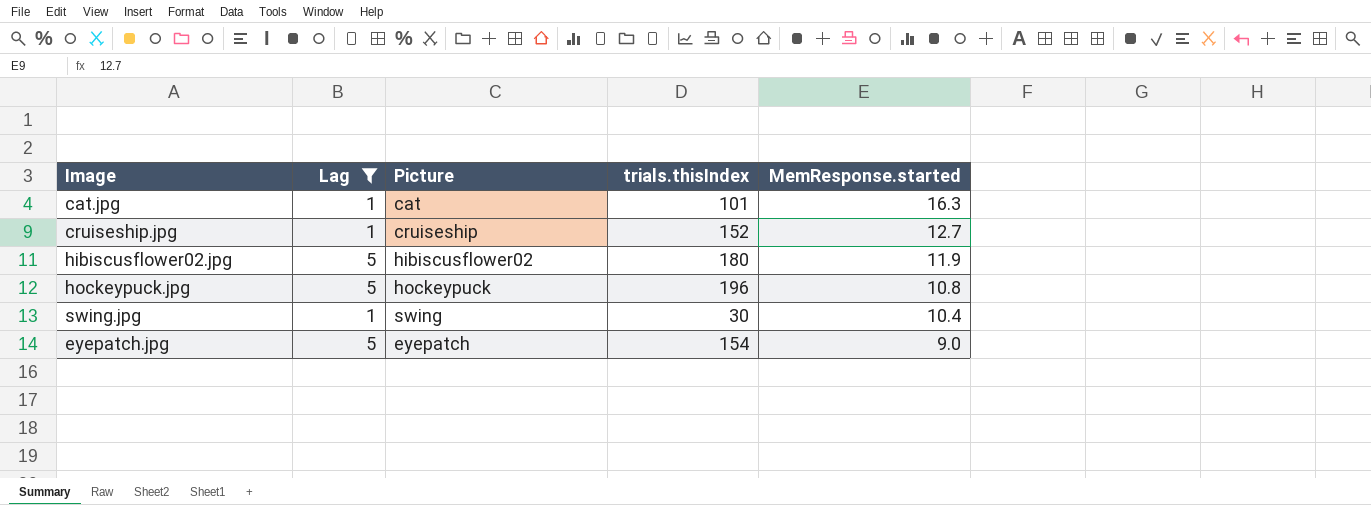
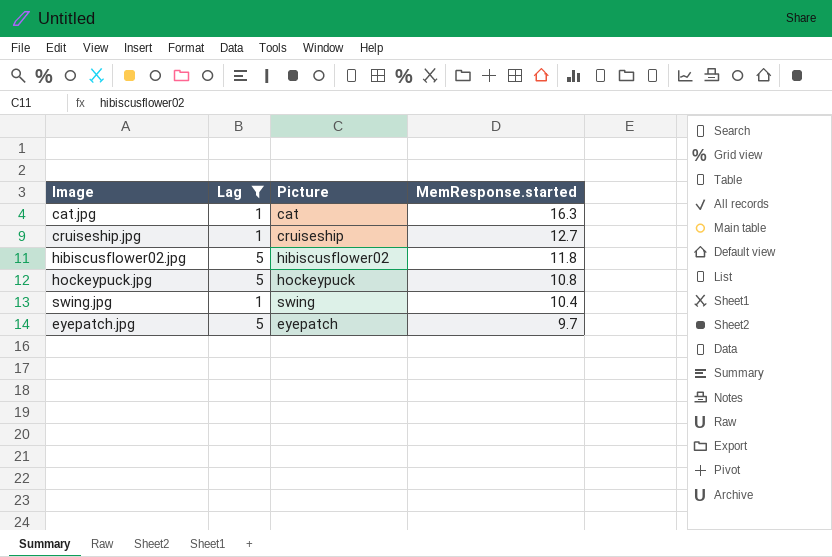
column trials.thisIndex | position: 4 -> none
hibiscusflower02.jpg | MemResponse.started: 11.9 -> 11.8
eyepatch.jpg | MemResponse.started: 9.0 -> 9.7

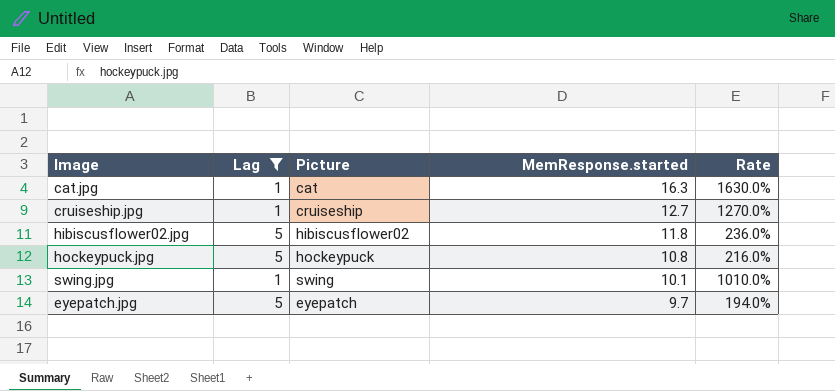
column Rate | formula: none -> [MemResponse.started] / [Lag]
swing.jpg | MemResponse.started: 10.4 -> 10.1

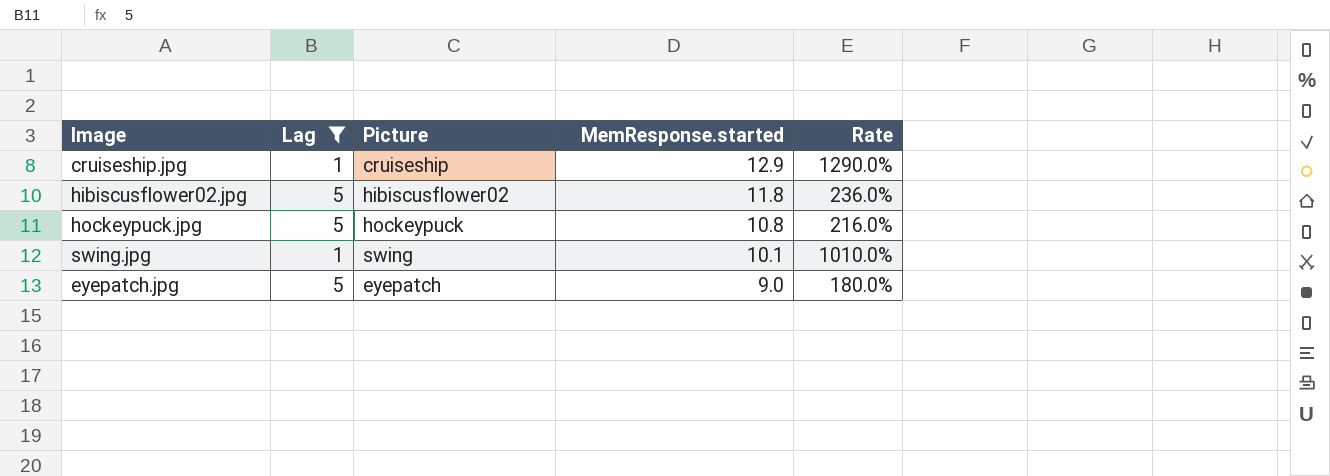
row cat.jpg: 1 | cat | 16.3 | 1630.0% -> none
cruiseship.jpg | MemResponse.started: 12.7 -> 12.9
cruiseship.jpg | Rate: 1270.0% -> 1290.0%
eyepatch.jpg | MemResponse.started: 9.7 -> 9.0
eyepatch.jpg | Rate: 194.0% -> 180.0%

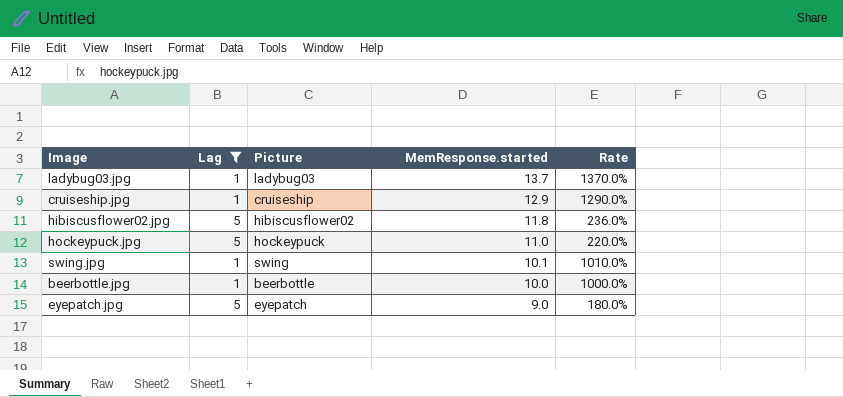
row ladybug03.jpg: none -> 1 | ladybug03 | 13.7 | 1370.0%
hockeypuck.jpg | MemResponse.started: 10.8 -> 11.0
hockeypuck.jpg | Rate: 216.0% -> 220.0%
row beerbottle.jpg: none -> 1 | beerbottle | 10.0 | 1000.0%

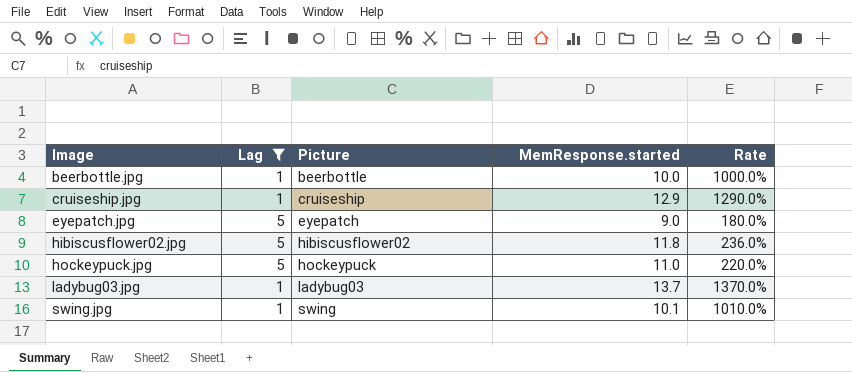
row order: MemResponse.started descending -> Image ascending

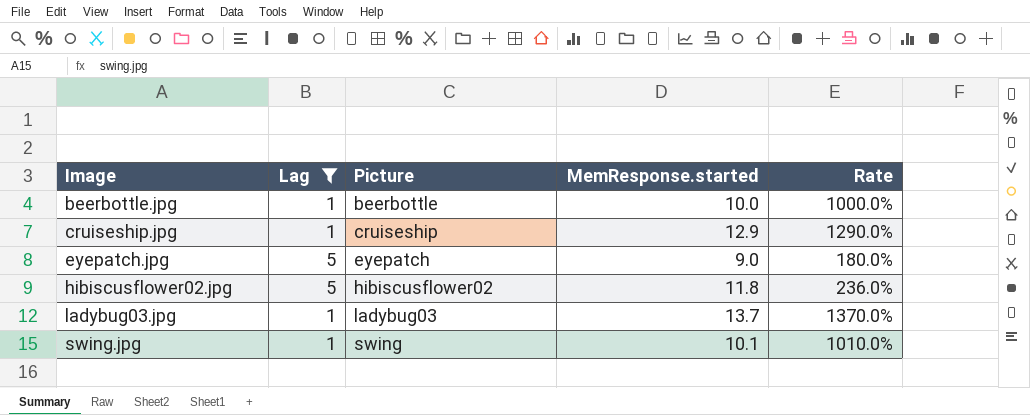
row hockeypuck.jpg: 5 | hockeypuck | 11.0 | 220.0% -> none

